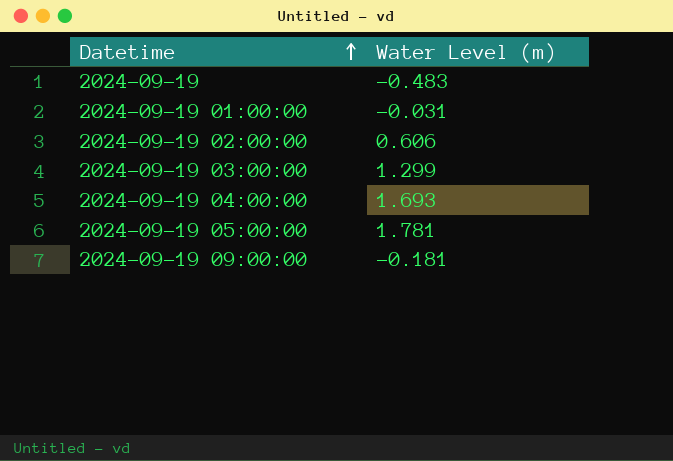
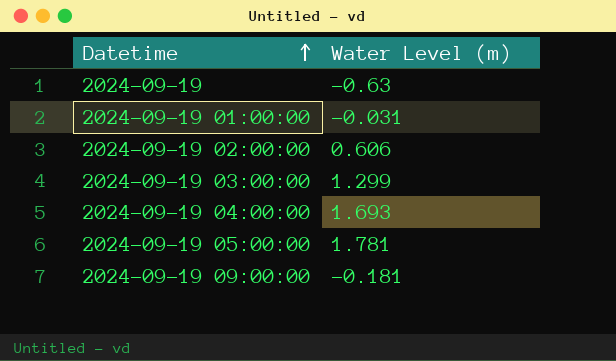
2024-09-19 | Water Level (m): -0.483 -> -0.63

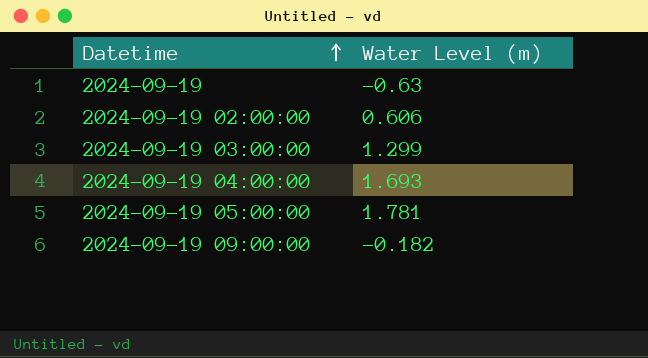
row 2024-09-19 01:00:00: -0.031 -> none
2024-09-19 09:00:00 | Water Level (m): -0.181 -> -0.182

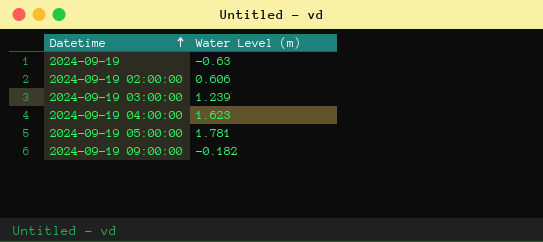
2024-09-19 03:00:00 | Water Level (m): 1.299 -> 1.239
2024-09-19 04:00:00 | Water Level (m): 1.693 -> 1.623

